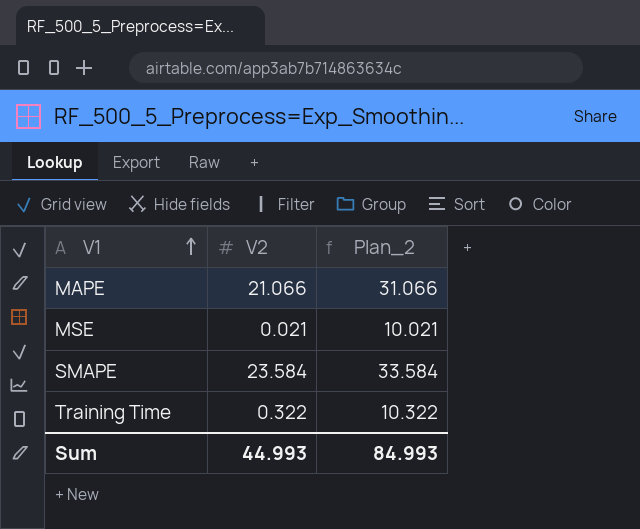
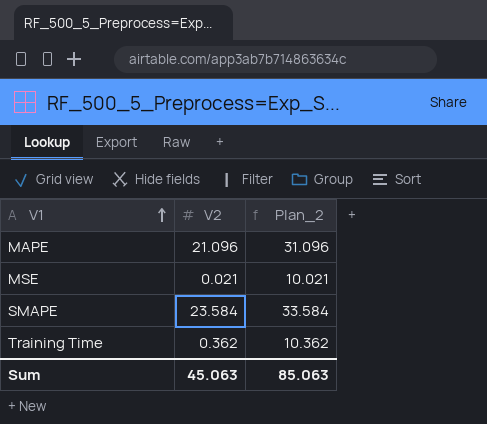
MAPE | V2: 21.066 -> 21.096
MAPE | Plan_2: 31.066 -> 31.096
Training Time | V2: 0.322 -> 0.362
Training Time | Plan_2: 10.322 -> 10.362
Sum | V2: 44.993 -> 45.063
Sum | Plan_2: 84.993 -> 85.063

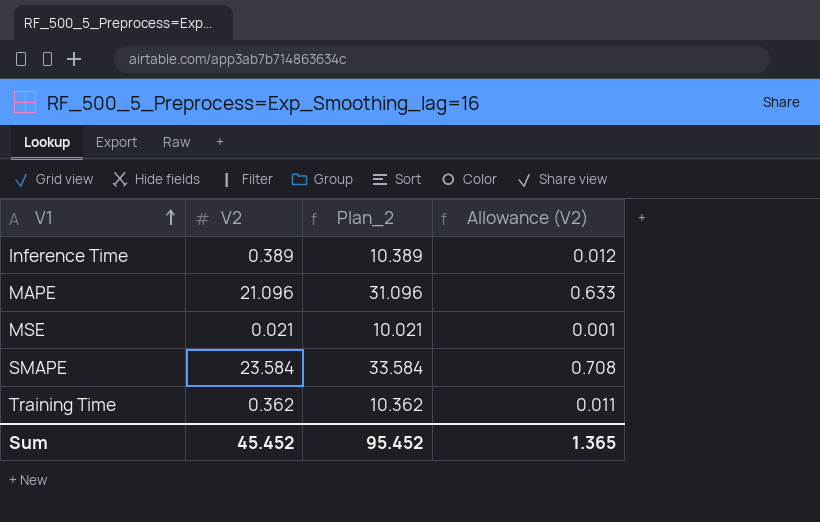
column Allowance (V2) | formula: none -> [V2] * 0.03
row Inference Time: none -> 0.389 | 10.389 | 0.012
Sum | V2: 45.063 -> 45.452
Sum | Plan_2: 85.063 -> 95.452

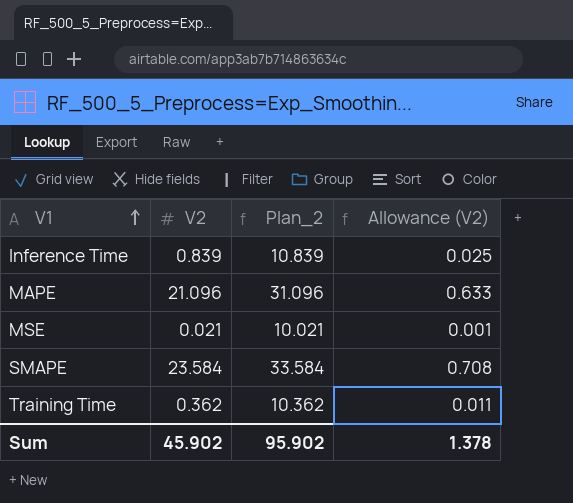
Inference Time | V2: 0.389 -> 0.839
Inference Time | Plan_2: 10.389 -> 10.839
Inference Time | Allowance (V2): 0.012 -> 0.025
Sum | V2: 45.452 -> 45.902
Sum | Plan_2: 95.452 -> 95.902
Sum | Allowance (V2): 1.365 -> 1.378

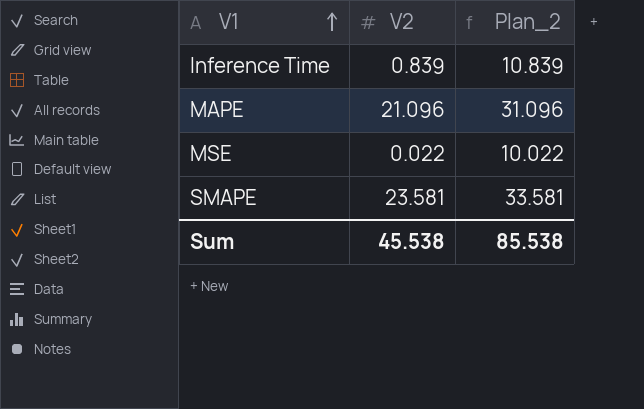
column Allowance (V2) | formula: [V2] * 0.03 -> none
row Training Time: 0.362 | 10.362 | 0.011 -> none
MSE | V2: 0.021 -> 0.022
MSE | Plan_2: 10.021 -> 10.022
SMAPE | V2: 23.584 -> 23.581
SMAPE | Plan_2: 33.584 -> 33.581
Sum | V2: 45.902 -> 45.538
Sum | Plan_2: 95.902 -> 85.538

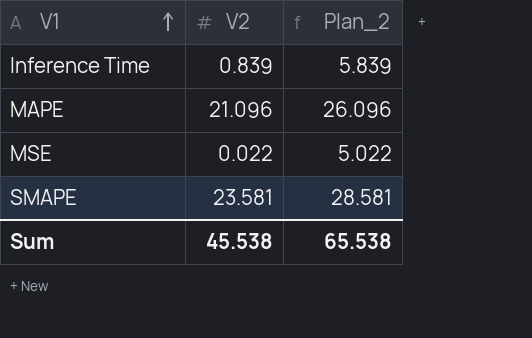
column Plan_2 | formula: [V2] + 10 -> [V2] + 5
Sum | Plan_2: 85.538 -> 65.538

